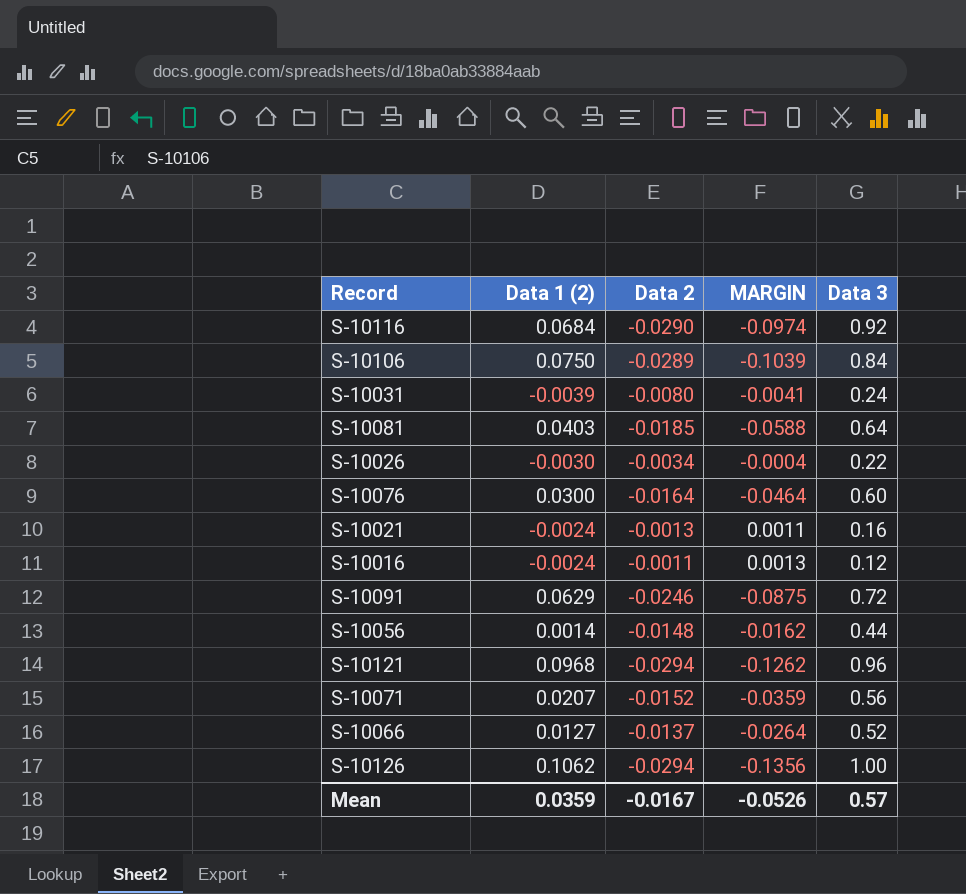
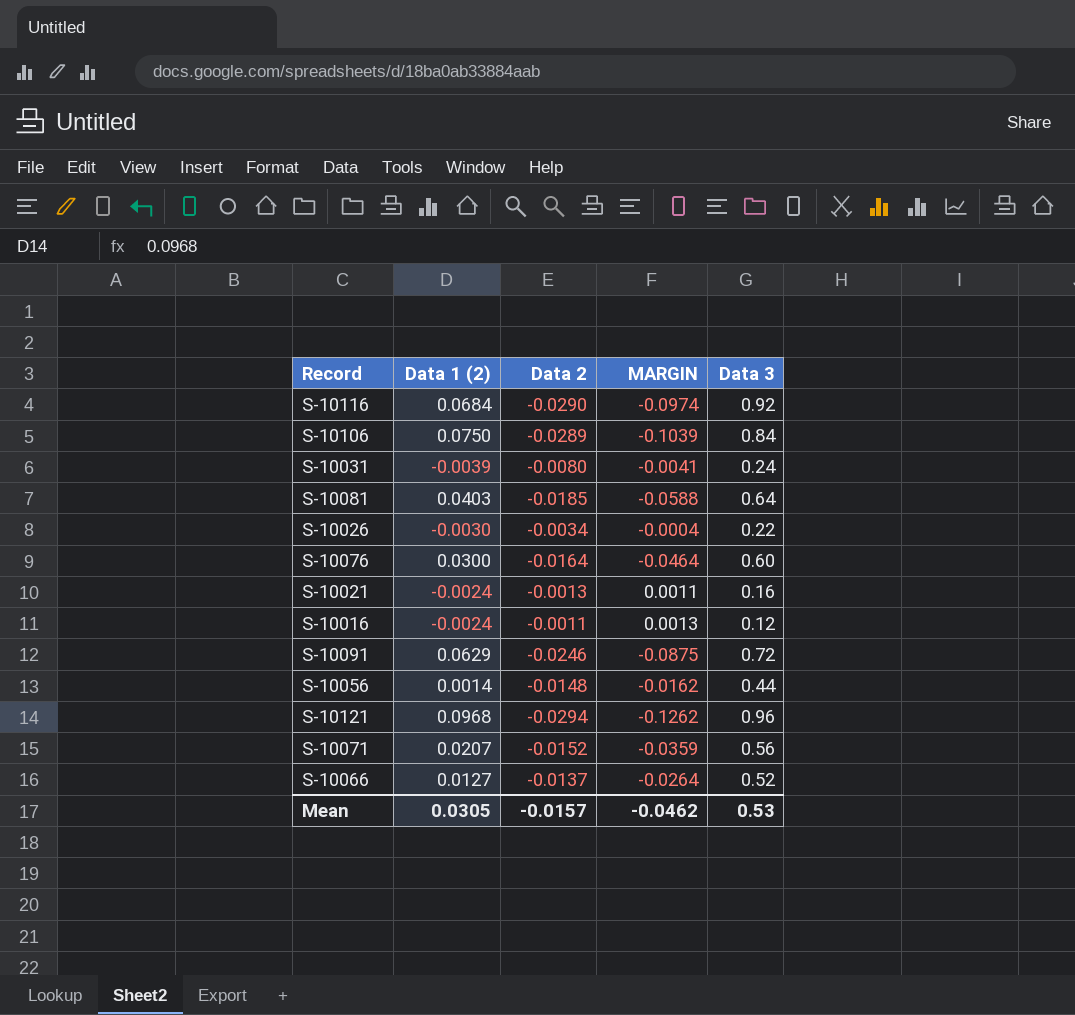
row S-10126: 0.1062 | -0.0294 | -0.1356 | 1.00 -> none
Mean | Data 1 (2): 0.0359 -> 0.0305
Mean | Data 2: -0.0167 -> -0.0157
Mean | MARGIN: -0.0526 -> -0.0462
Mean | Data 3: 0.57 -> 0.53

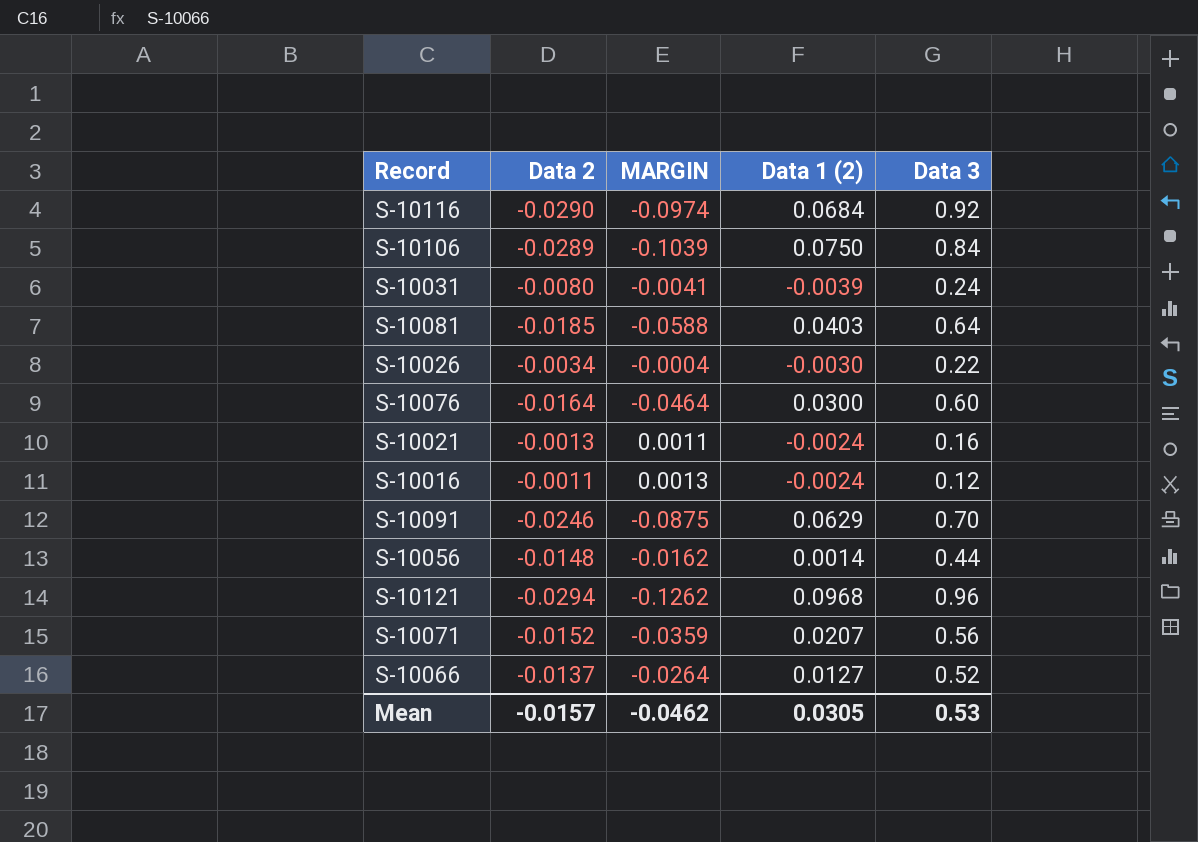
column Data 1 (2) | position: 2 -> 4
S-10091 | Data 3: 0.72 -> 0.70

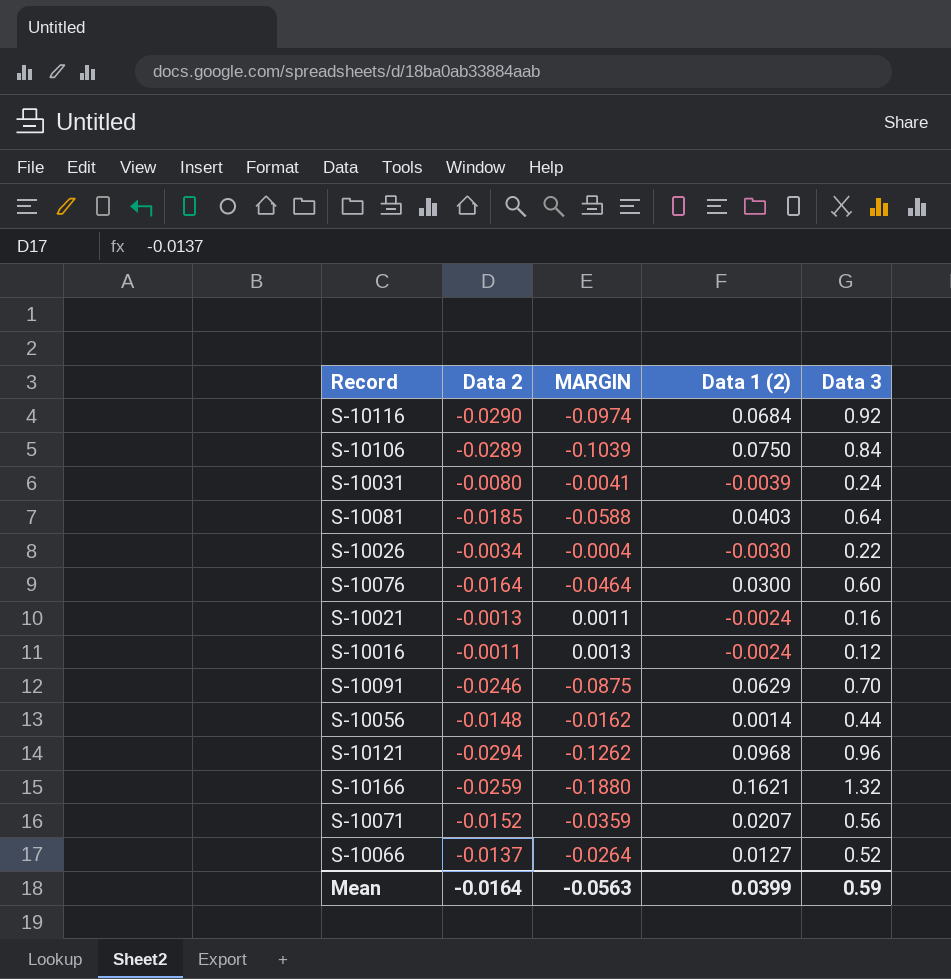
row S-10166: none -> -0.0259 | -0.1880 | 0.1621 | 1.32
Mean | Data 2: -0.0157 -> -0.0164
Mean | MARGIN: -0.0462 -> -0.0563
Mean | Data 1 (2): 0.0305 -> 0.0399
Mean | Data 3: 0.53 -> 0.59

